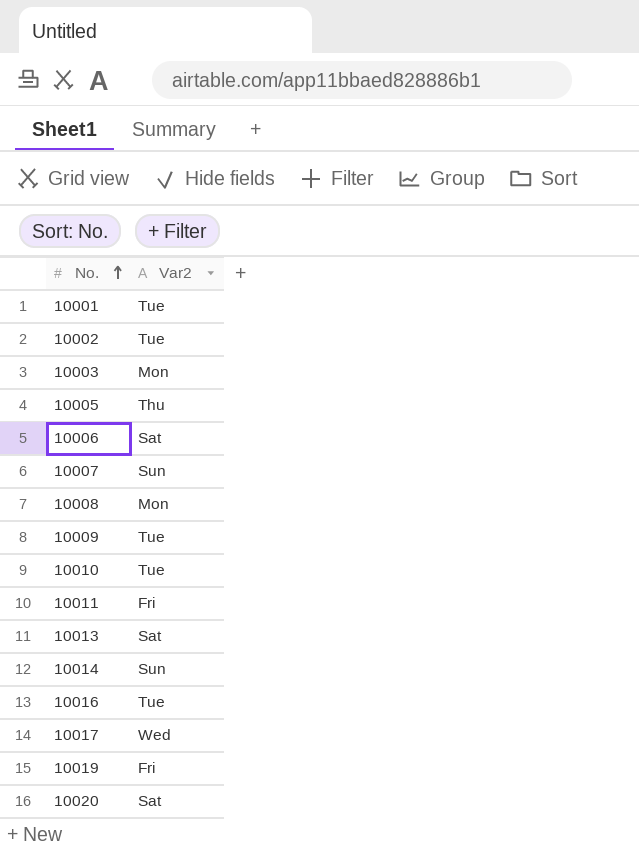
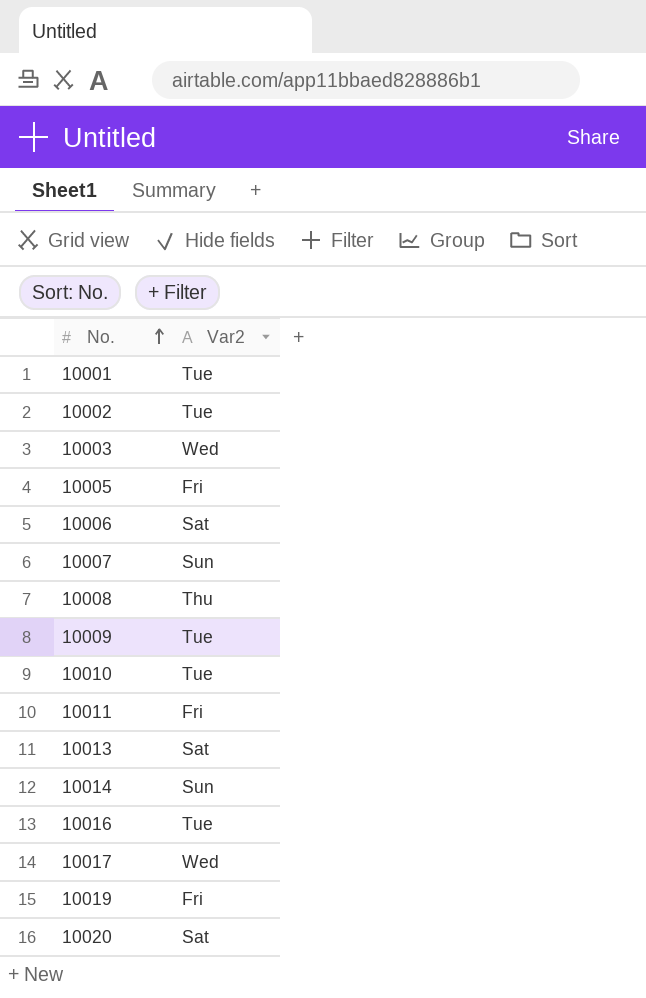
10003 | Var2: Mon -> Wed
10005 | Var2: Thu -> Fri
10008 | Var2: Mon -> Thu

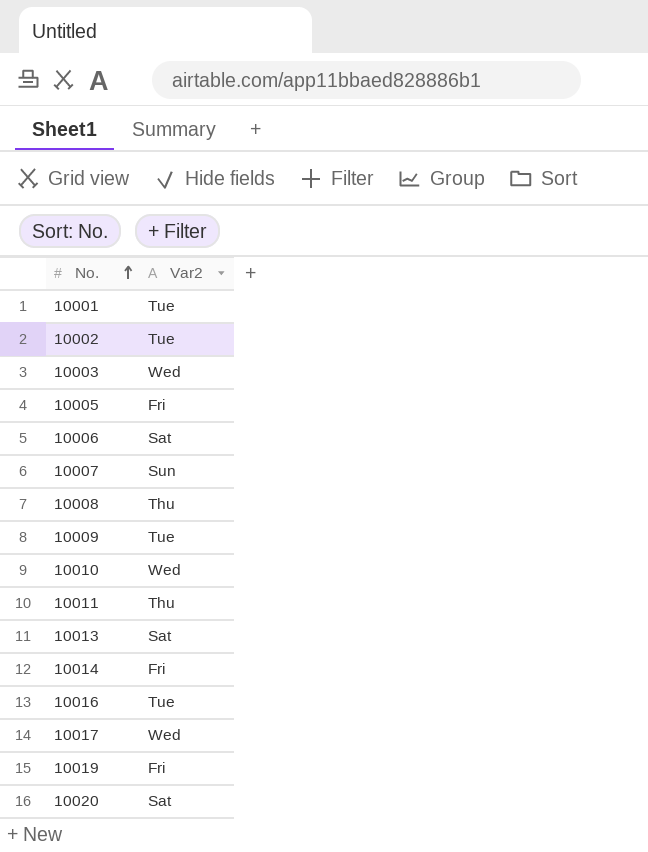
10010 | Var2: Tue -> Wed
10011 | Var2: Fri -> Thu
10014 | Var2: Sun -> Fri

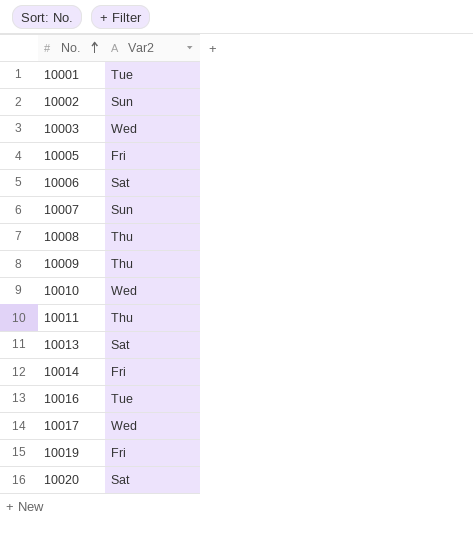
10002 | Var2: Tue -> Sun
10009 | Var2: Tue -> Thu

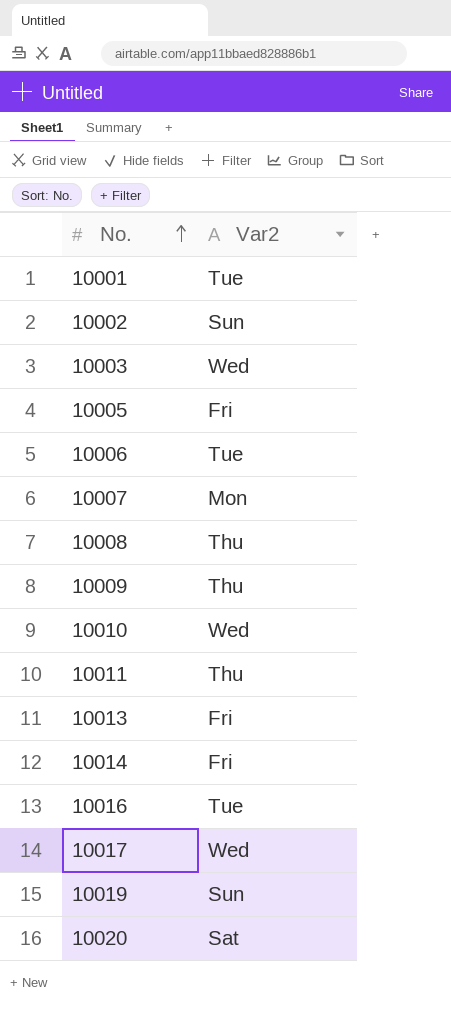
10006 | Var2: Sat -> Tue
10007 | Var2: Sun -> Mon
10013 | Var2: Sat -> Fri
10019 | Var2: Fri -> Sun

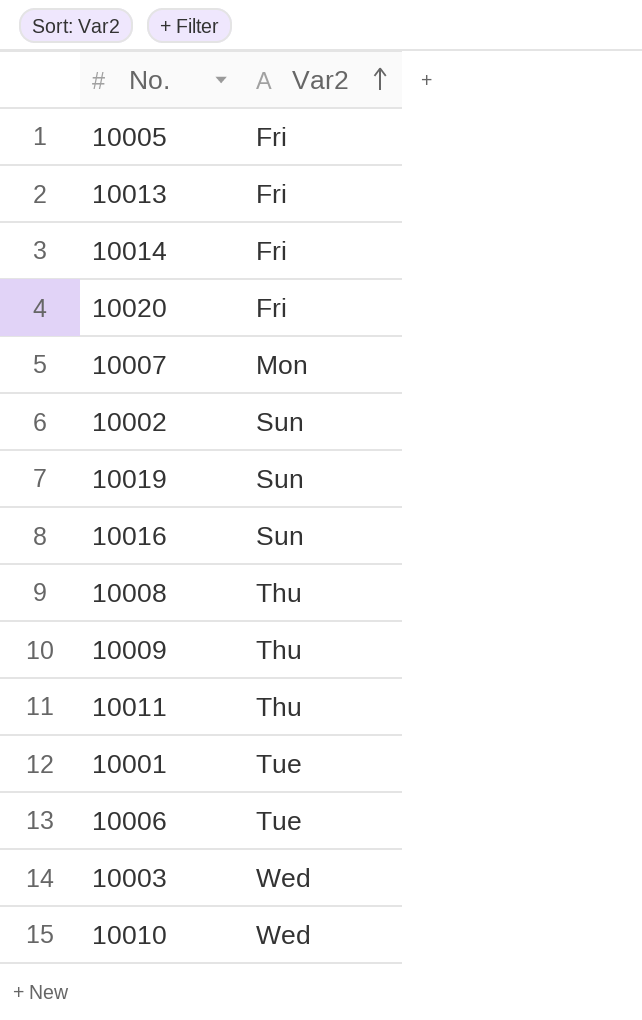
row order: No. ascending -> Var2 ascending
row 10017: Wed -> none
10020 | Var2: Sat -> Fri
10016 | Var2: Tue -> Sun

